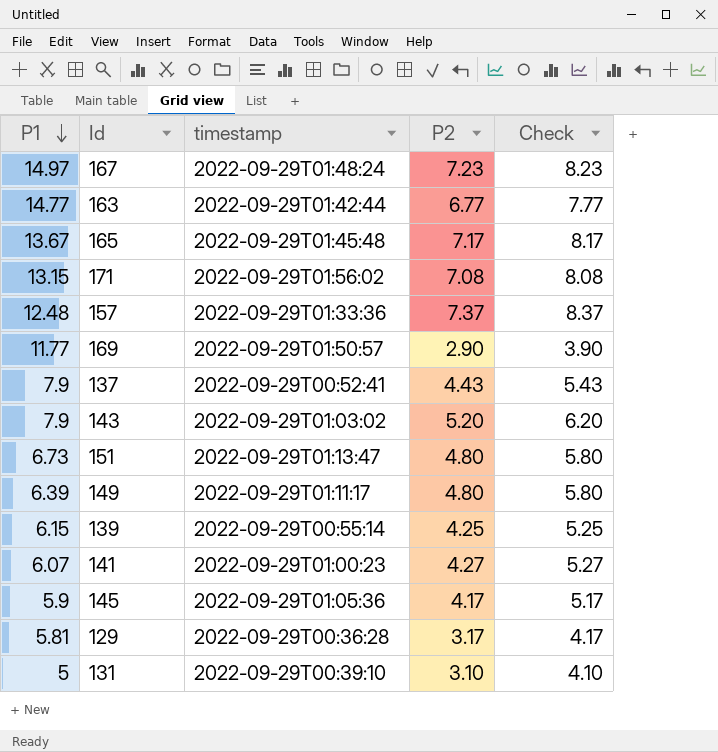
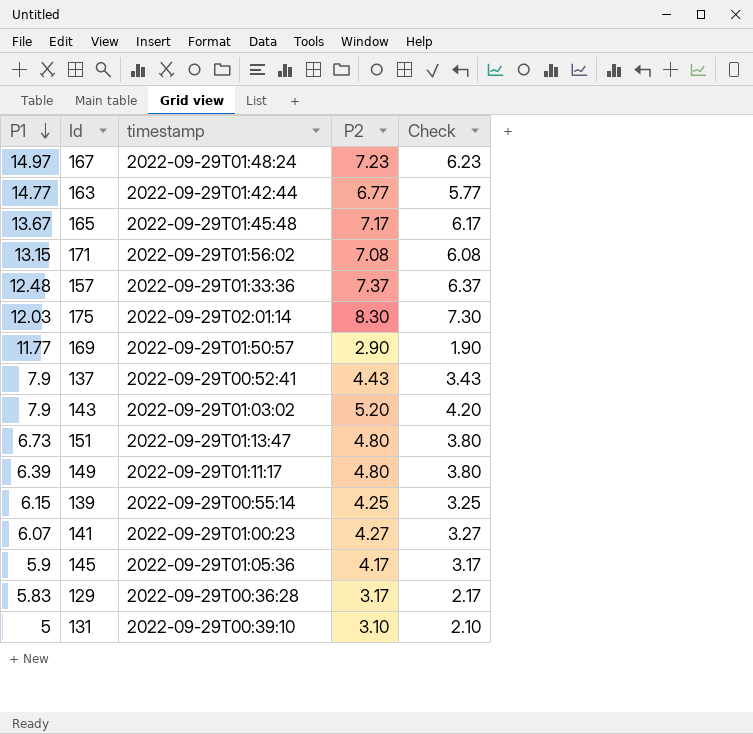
column Check | formula: [P2] + 1 -> [P2] - 1
row 175: none -> 12.03 | 2022-09-29T02:01:14 | 8.30 | 7.30
129 | P1: 5.81 -> 5.83

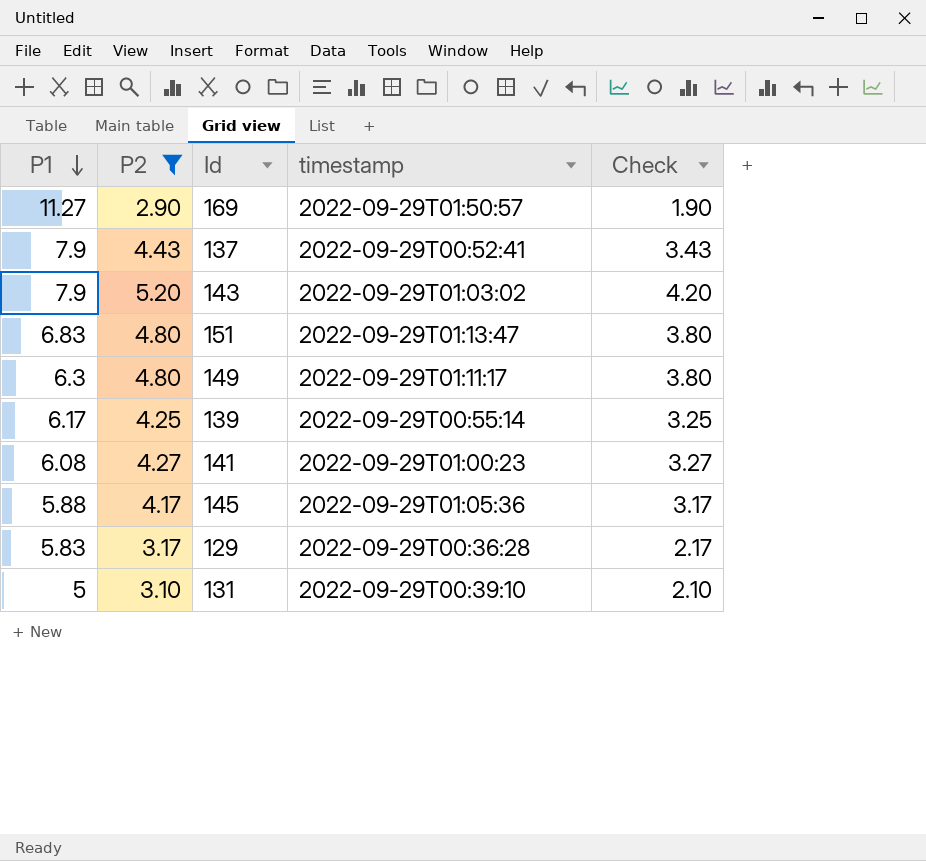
filter: none -> P2 <= 5.20
column P2 | position: 4 -> 2
169 | P1: 11.77 -> 11.27
151 | P1: 6.73 -> 6.83
149 | P1: 6.39 -> 6.3
139 | P1: 6.15 -> 6.17
141 | P1: 6.07 -> 6.08
145 | P1: 5.9 -> 5.88

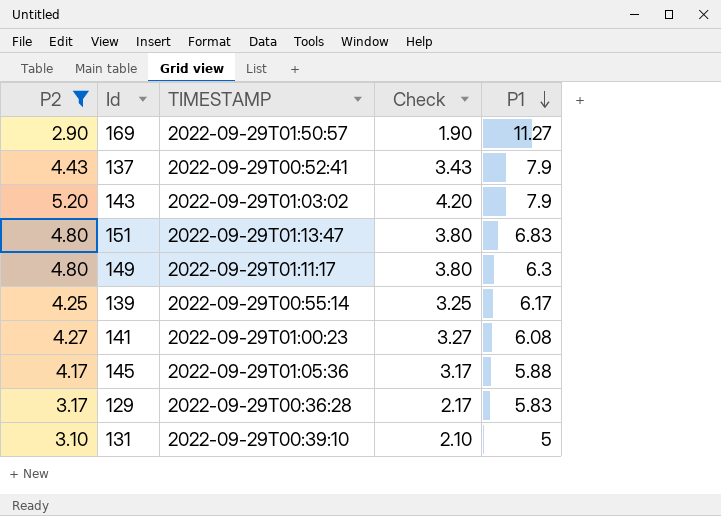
column name: timestamp -> TIMESTAMP
column P1 | position: 1 -> 5

